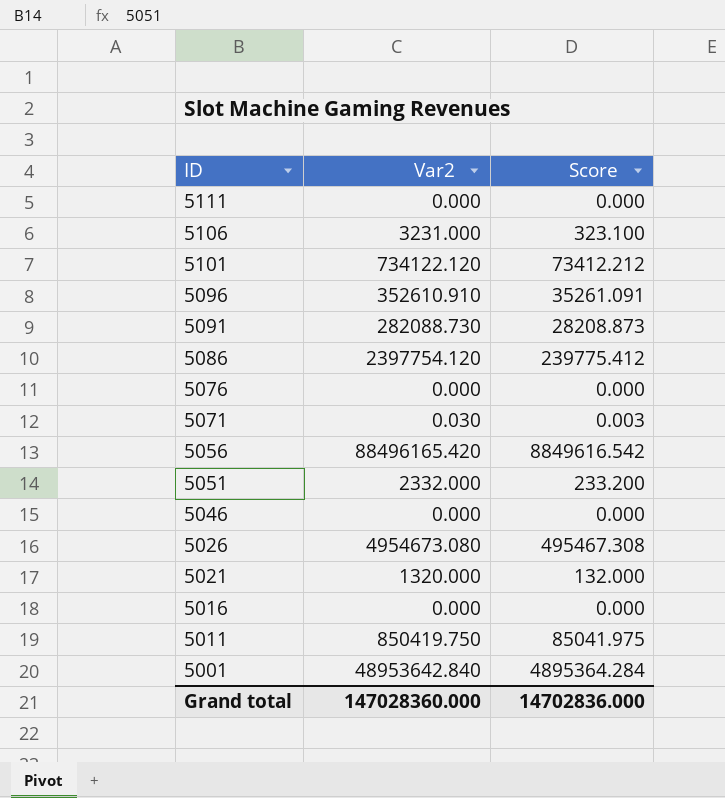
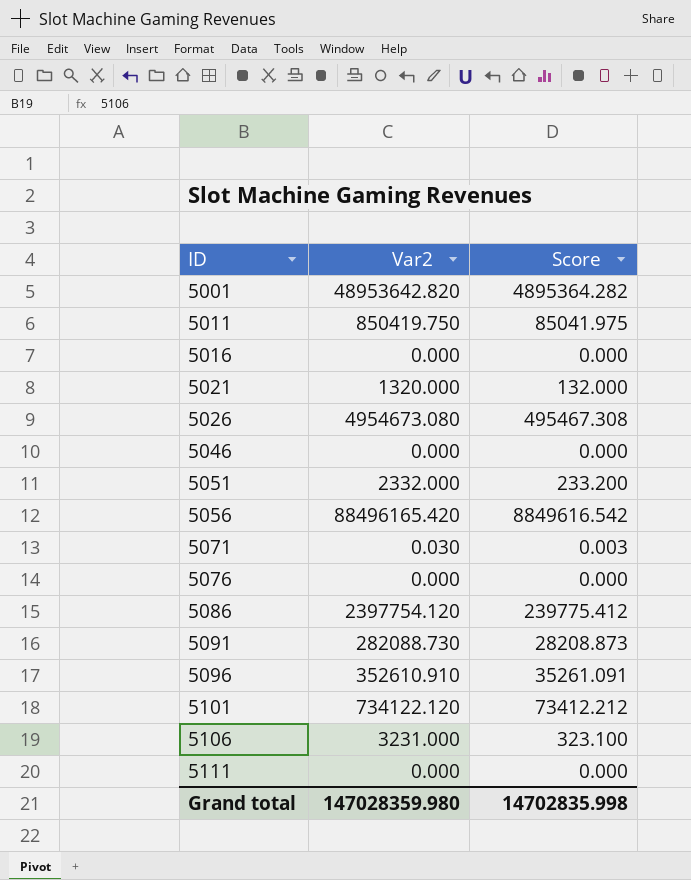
row order: ID descending -> ID ascending
5001 | Var2: 48953642.840 -> 48953642.820
5001 | Score: 4895364.284 -> 4895364.282
Grand total | Var2: 147028360.000 -> 147028359.980
Grand total | Score: 14702836.000 -> 14702835.998

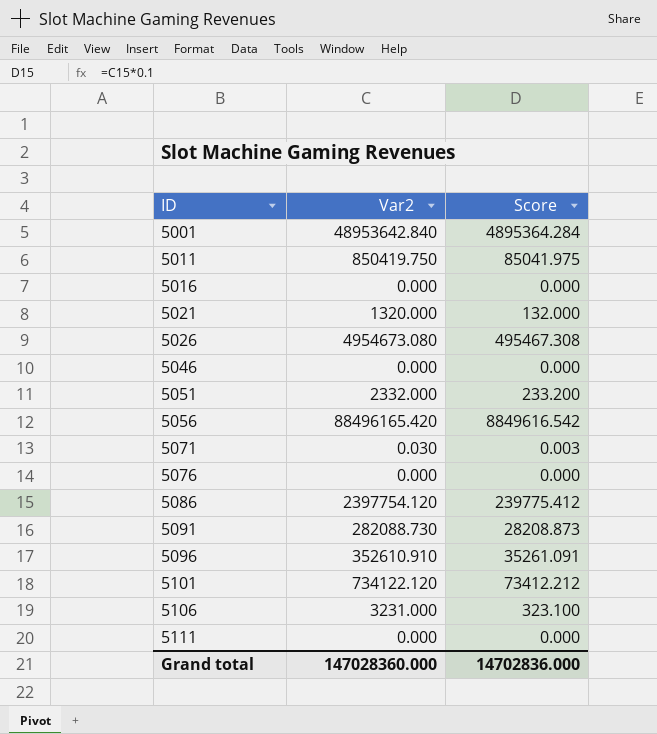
5001 | Var2: 48953642.820 -> 48953642.840
5001 | Score: 4895364.282 -> 4895364.284
Grand total | Var2: 147028359.980 -> 147028360.000
Grand total | Score: 14702835.998 -> 14702836.000

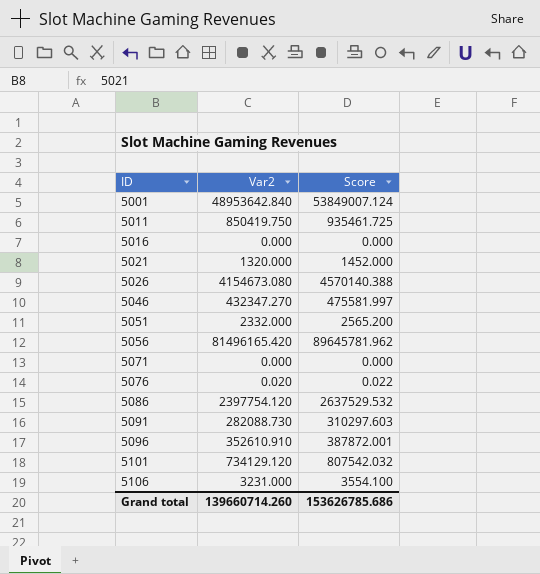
column Score | formula: [Var2] * 0.1 -> [Var2] * 1.1
row 5111: 0.000 | 0.000 -> none
5026 | Var2: 4954673.080 -> 4154673.080
5046 | Var2: 0.000 -> 432347.270
5056 | Var2: 88496165.420 -> 81496165.420
5071 | Var2: 0.030 -> 0.000
5076 | Var2: 0.000 -> 0.020
5101 | Var2: 734122.120 -> 734129.120
Grand total | Var2: 147028360.000 -> 139660714.260
Grand total | Score: 14702836.000 -> 153626785.686

